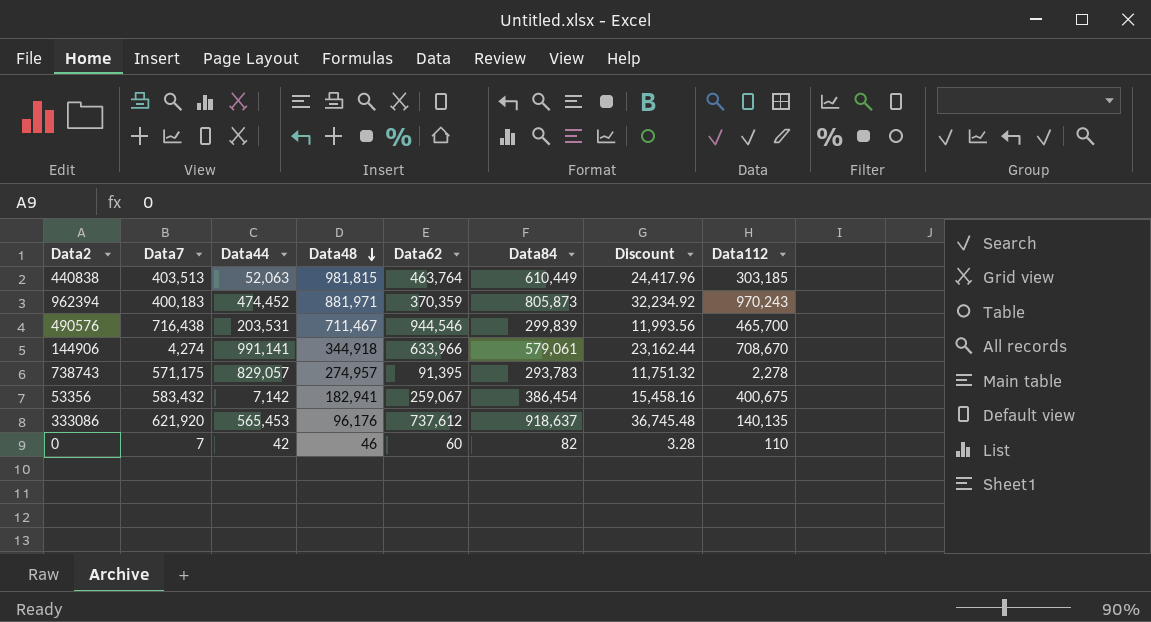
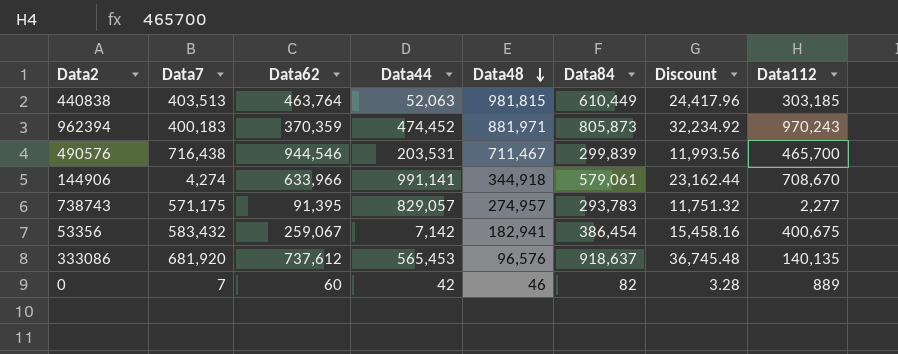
column Data62 | position: 5 -> 3
738743 | Data112: 2,278 -> 2,277
333086 | Data7: 621,920 -> 681,920
333086 | Data48: 96,176 -> 96,576
0 | Data112: 110 -> 889

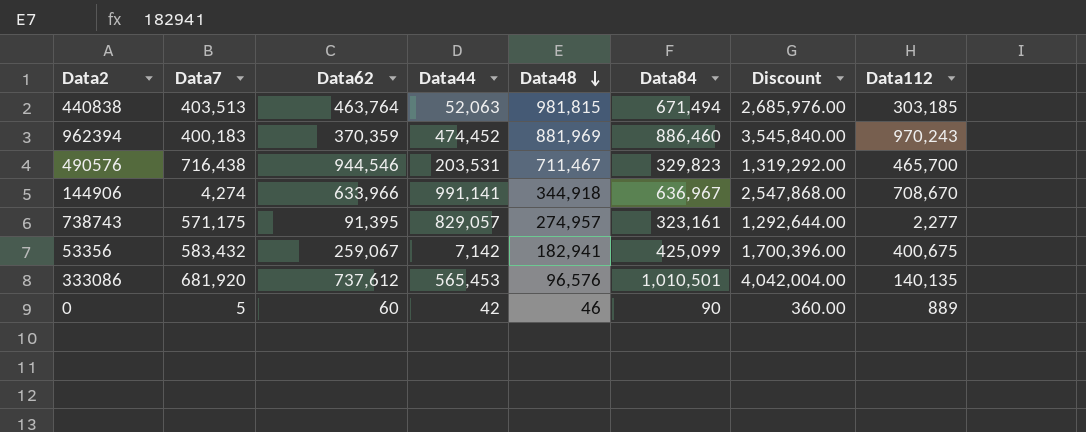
column Discount | formula: [Data84] * 0.04 -> [Data84] * 4
440838 | Data84: 610,449 -> 671,494
962394 | Data48: 881,971 -> 881,969
962394 | Data84: 805,873 -> 886,460
490576 | Data84: 299,839 -> 329,823
144906 | Data84: 579,061 -> 636,967
738743 | Data84: 293,783 -> 323,161
53356 | Data84: 386,454 -> 425,099
333086 | Data84: 918,637 -> 1,010,501
0 | Data7: 7 -> 5
0 | Data84: 82 -> 90

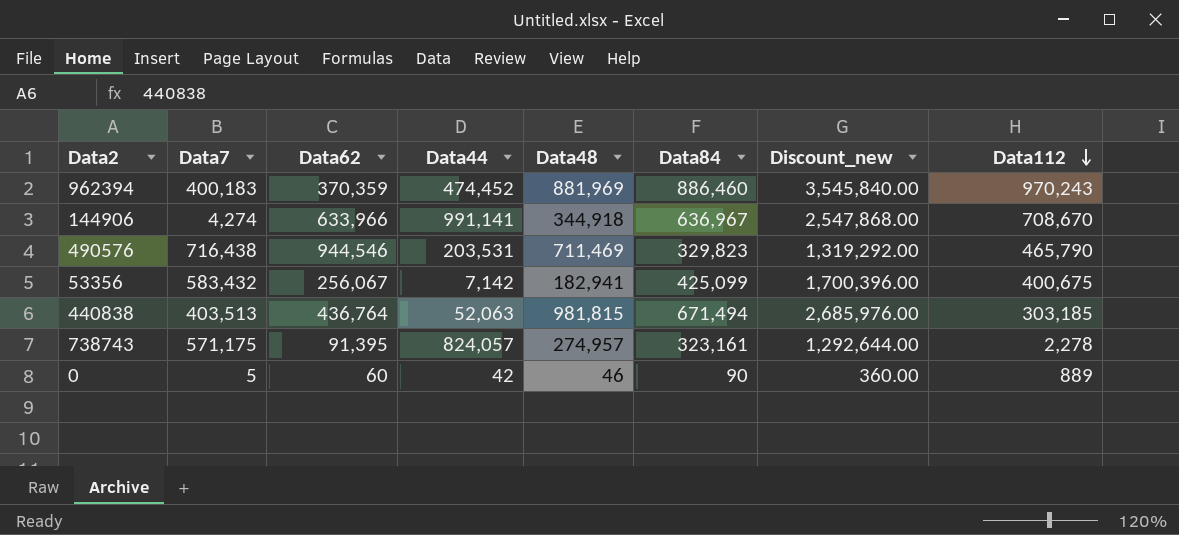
row order: Data48 descending -> Data112 descending
column name: Discount -> Discount_new
row 333086: 681,920 | 737,612 | 565,453 | 96,576 | 1,010,501 | 4,042,004.00 | 140,135 -> none
490576 | Data48: 711,467 -> 711,469
490576 | Data112: 465,700 -> 465,790
53356 | Data62: 259,067 -> 256,067
440838 | Data62: 463,764 -> 436,764
738743 | Data44: 829,057 -> 824,057
738743 | Data112: 2,277 -> 2,278

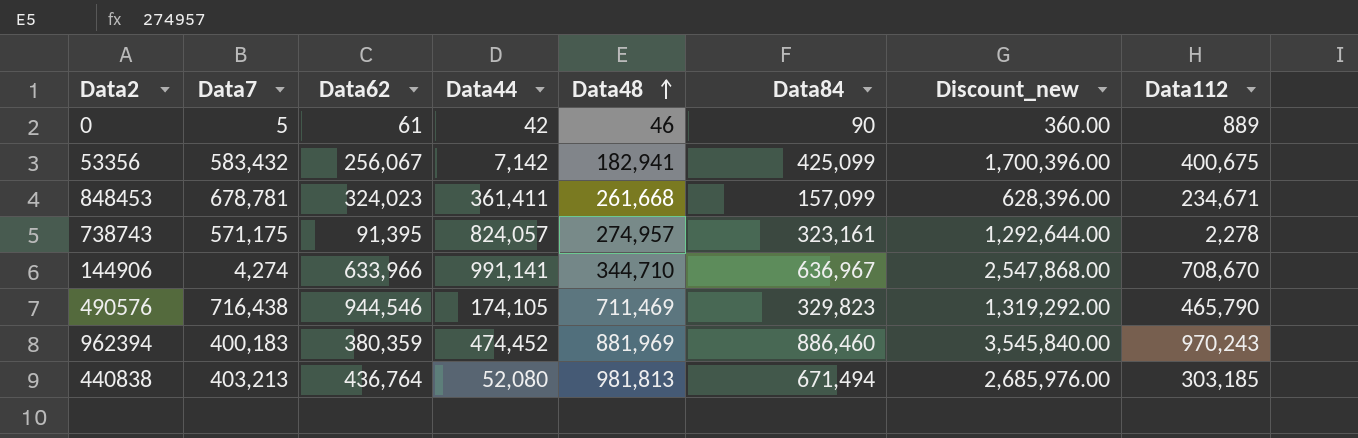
row order: Data112 descending -> Data48 ascending
0 | Data62: 60 -> 61
row 848453: none -> 678,781 | 324,023 | 361,411 | 261,668 | 157,099 | 628,396.00 | 234,671
144906 | Data48: 344,918 -> 344,710
490576 | Data44: 203,531 -> 174,105
962394 | Data62: 370,359 -> 380,359
440838 | Data7: 403,513 -> 403,213
440838 | Data44: 52,063 -> 52,080
440838 | Data48: 981,815 -> 981,813

